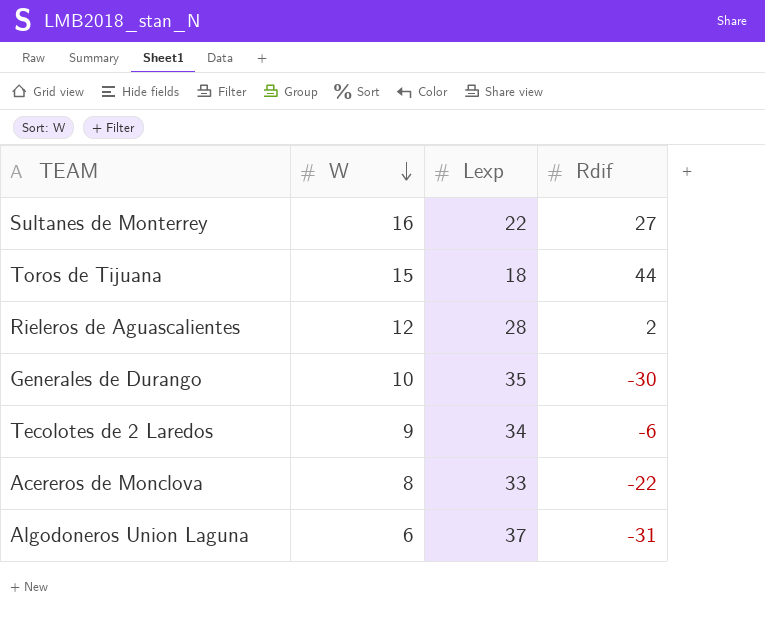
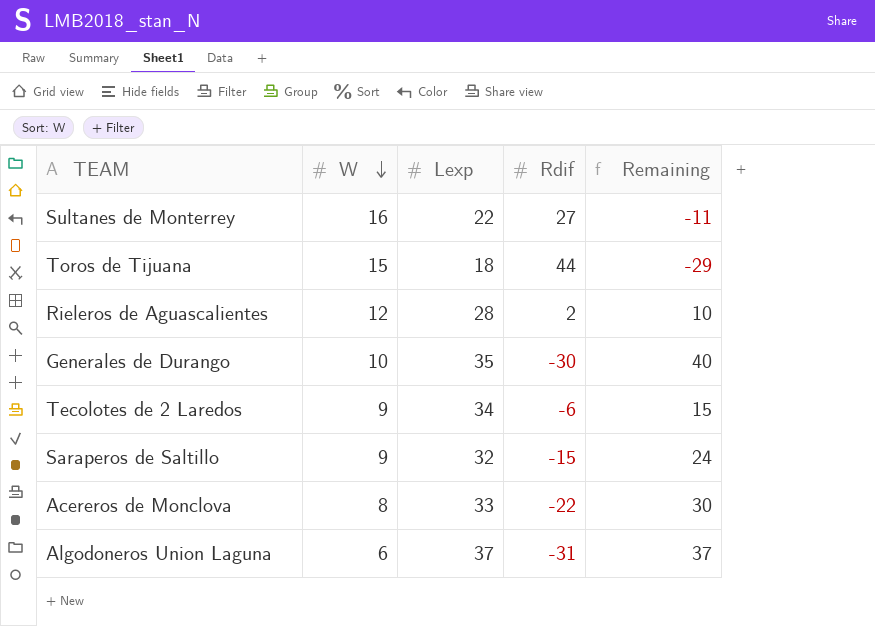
column Remaining | formula: none -> [W] - [Rdif]
row Saraperos de Saltillo: none -> 9 | 32 | -15 | 24

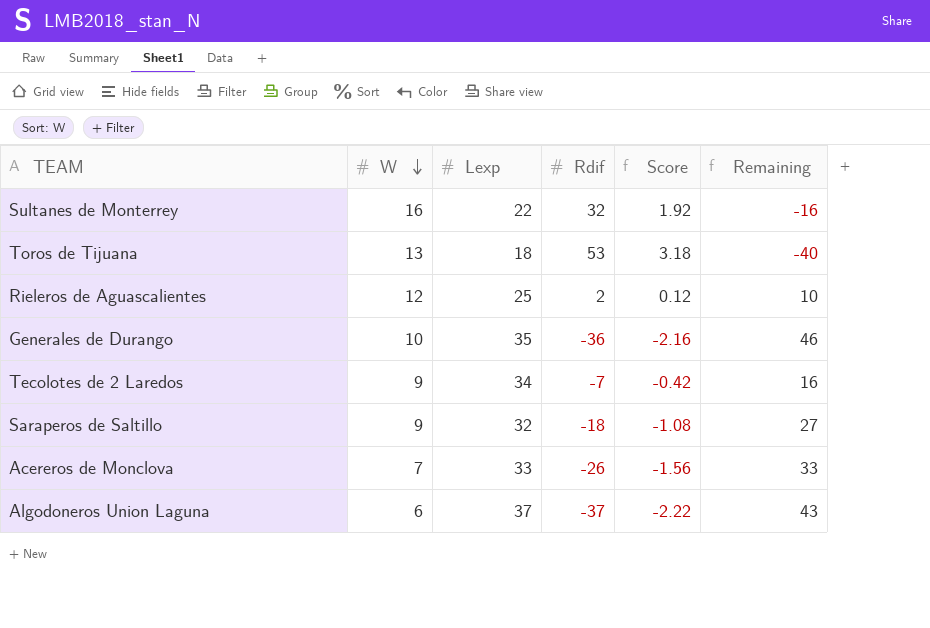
column Score | formula: none -> [Rdif] * 0.06
Sultanes de Monterrey | Rdif: 27 -> 32
Sultanes de Monterrey | Remaining: -11 -> -16
Toros de Tijuana | W: 15 -> 13
Toros de Tijuana | Rdif: 44 -> 53
Toros de Tijuana | Remaining: -29 -> -40
Rieleros de Aguascalientes | Lexp: 28 -> 25
Generales de Durango | Rdif: -30 -> -36
Generales de Durango | Remaining: 40 -> 46
Tecolotes de 2 Laredos | Rdif: -6 -> -7
Tecolotes de 2 Laredos | Remaining: 15 -> 16
Saraperos de Saltillo | Rdif: -15 -> -18
Saraperos de Saltillo | Remaining: 24 -> 27
Acereros de Monclova | W: 8 -> 7
Acereros de Monclova | Rdif: -22 -> -26
Acereros de Monclova | Remaining: 30 -> 33
Algodoneros Union Laguna | Rdif: -31 -> -37
Algodoneros Union Laguna | Remaining: 37 -> 43

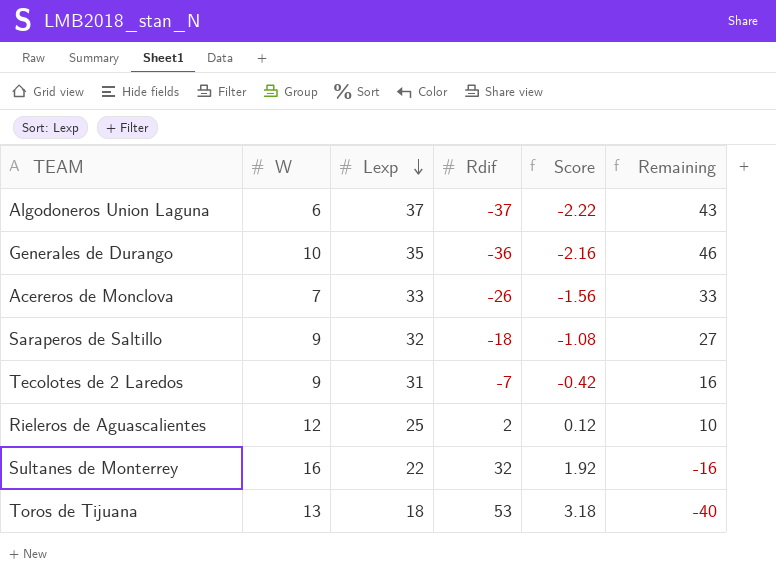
row order: W descending -> Lexp descending
Tecolotes de 2 Laredos | Lexp: 34 -> 31

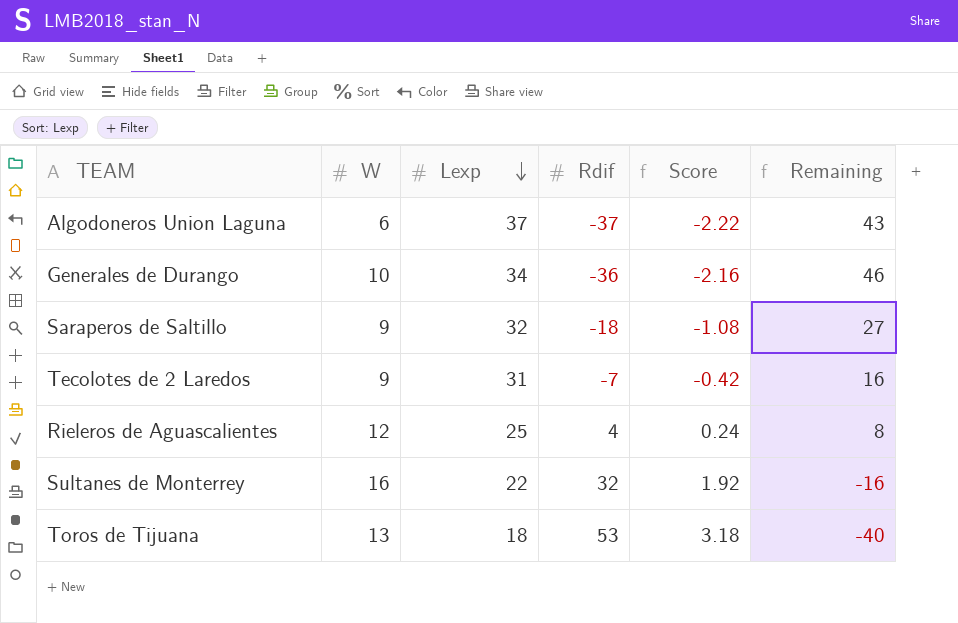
row Acereros de Monclova: 7 | 33 | -26 | -1.56 | 33 -> none
Generales de Durango | Lexp: 35 -> 34
Rieleros de Aguascalientes | Rdif: 2 -> 4
Rieleros de Aguascalientes | Score: 0.12 -> 0.24
Rieleros de Aguascalientes | Remaining: 10 -> 8

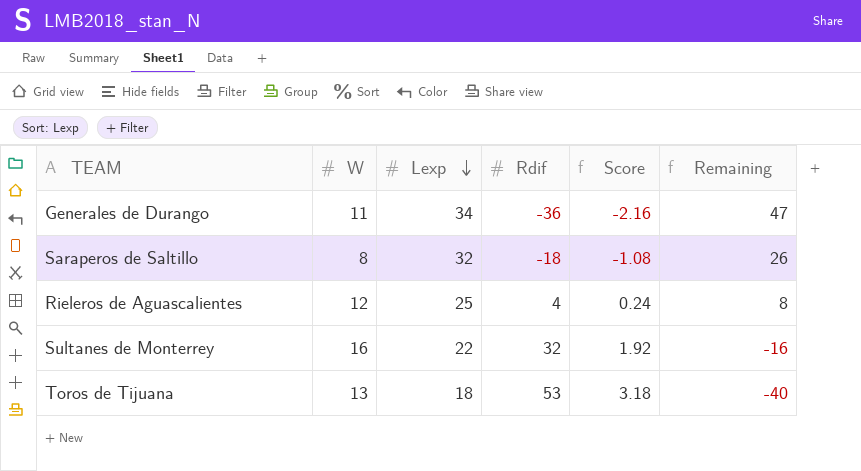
row Algodoneros Union Laguna: 6 | 37 | -37 | -2.22 | 43 -> none
row Tecolotes de 2 Laredos: 9 | 31 | -7 | -0.42 | 16 -> none
Generales de Durango | W: 10 -> 11
Generales de Durango | Remaining: 46 -> 47
Saraperos de Saltillo | W: 9 -> 8
Saraperos de Saltillo | Remaining: 27 -> 26

